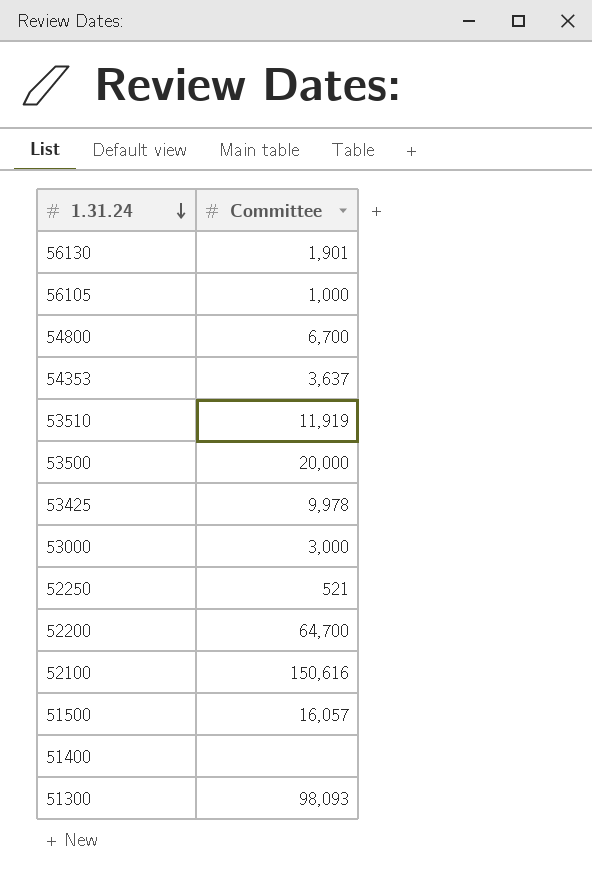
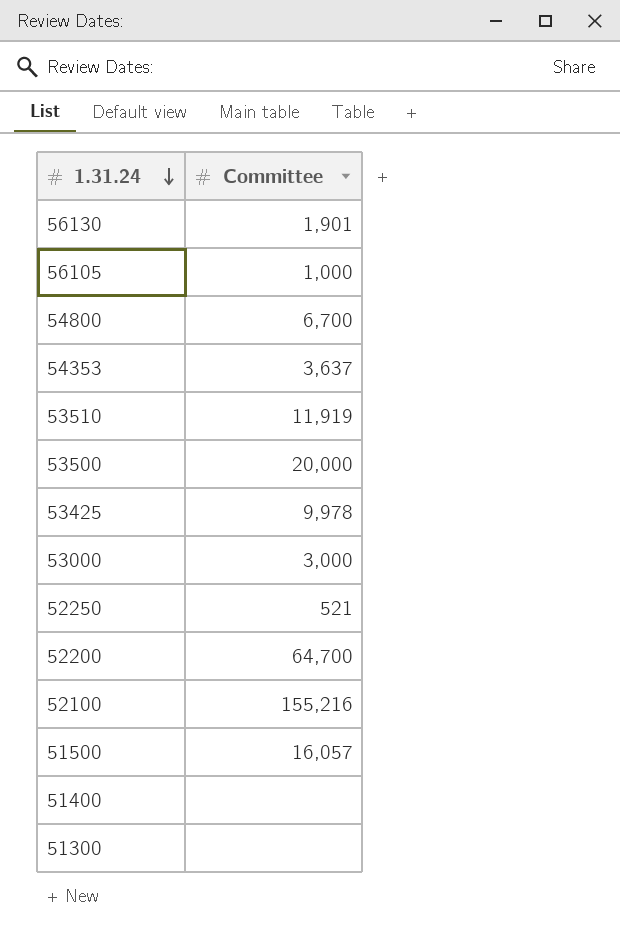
52100 | Committee: 150,616 -> 155,216
51300 | Committee: 98,093 -> none

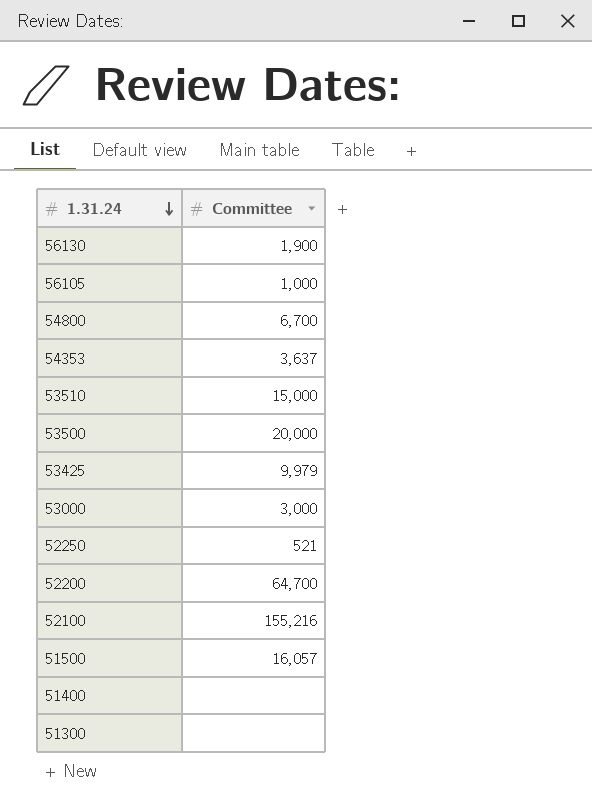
56130 | Committee: 1,901 -> 1,900
53510 | Committee: 11,919 -> 15,000
53425 | Committee: 9,978 -> 9,979

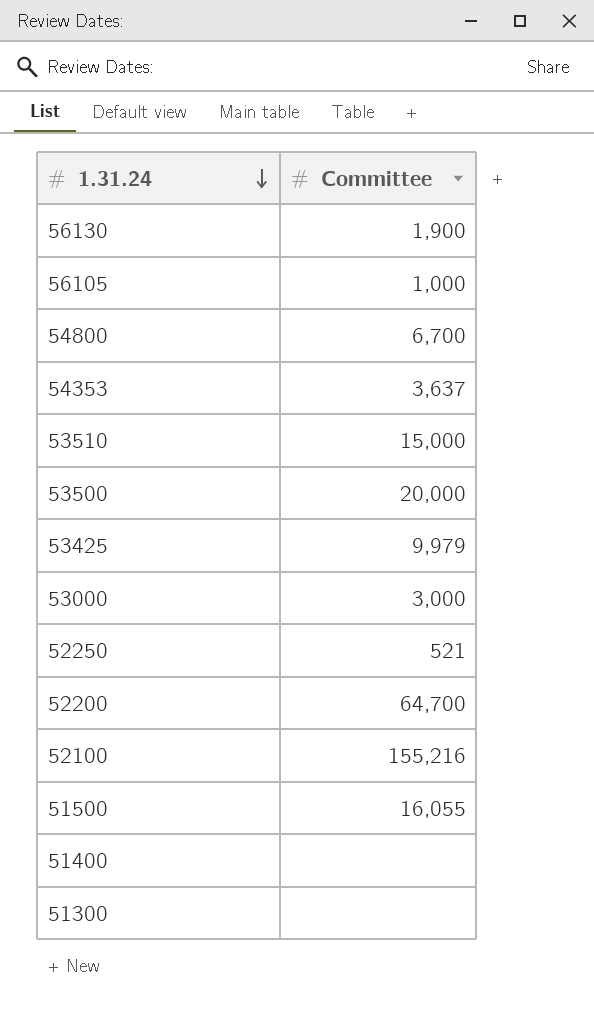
51500 | Committee: 16,057 -> 16,055

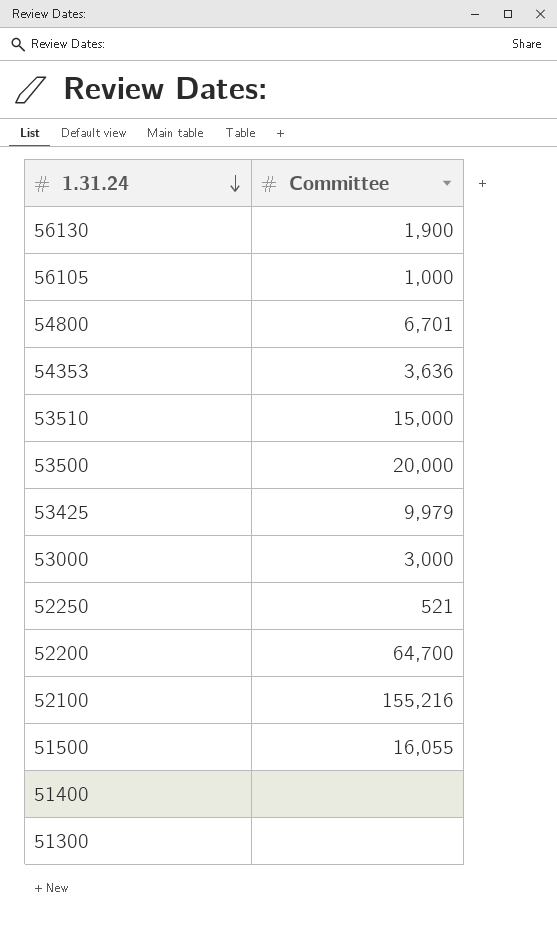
54800 | Committee: 6,700 -> 6,701
54353 | Committee: 3,637 -> 3,636

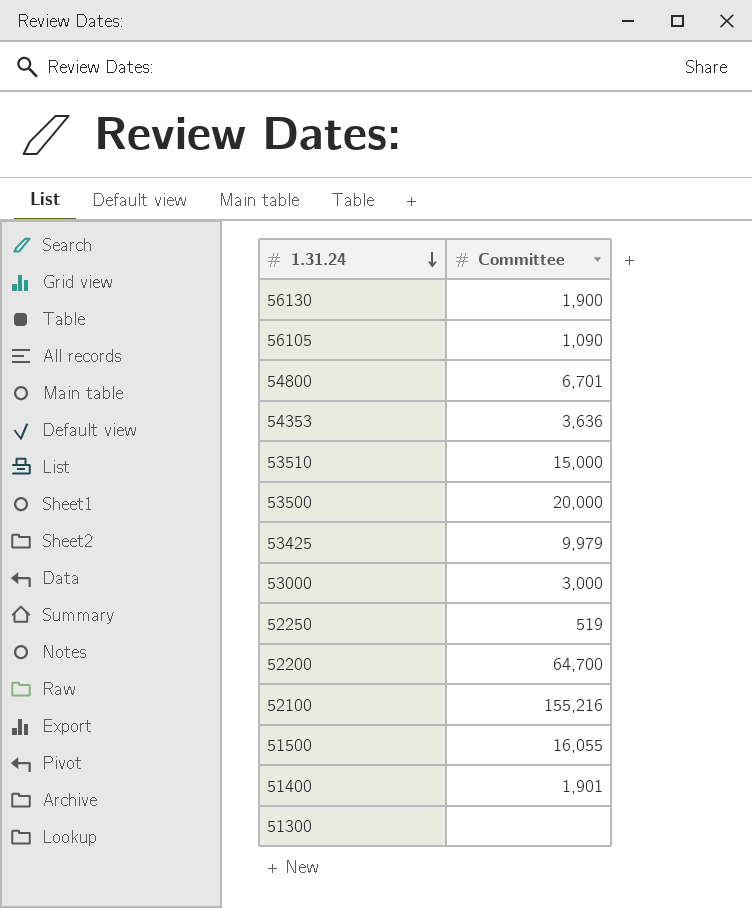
56105 | Committee: 1,000 -> 1,090
52250 | Committee: 521 -> 519
51400 | Committee: none -> 1,901

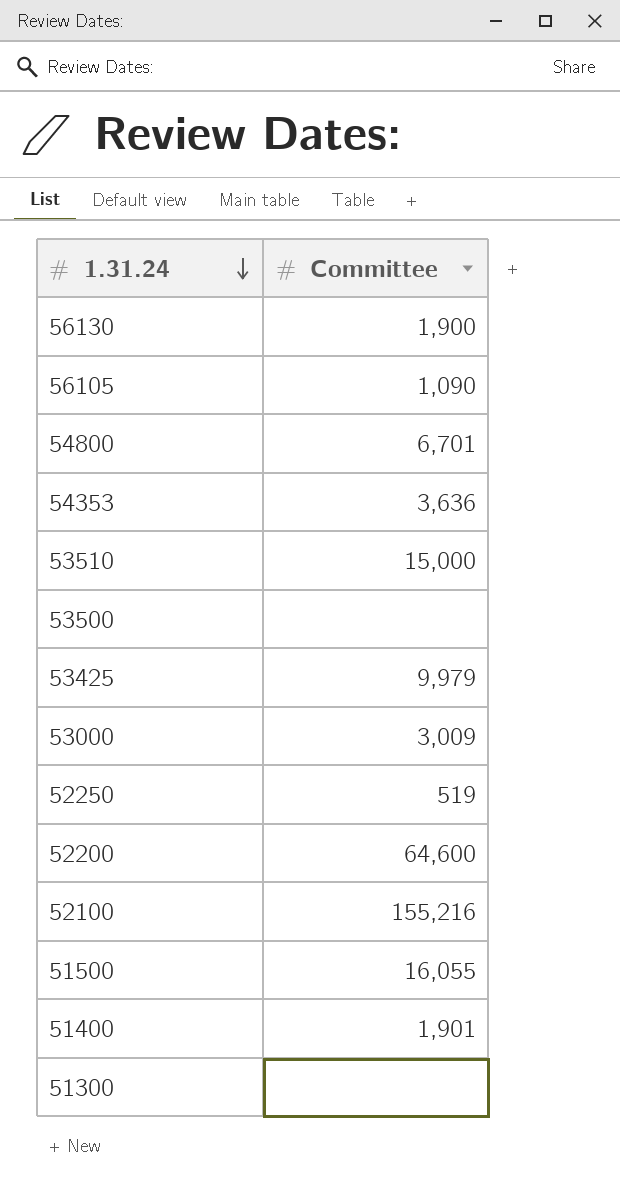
53500 | Committee: 20,000 -> none
53000 | Committee: 3,000 -> 3,009
52200 | Committee: 64,700 -> 64,600

